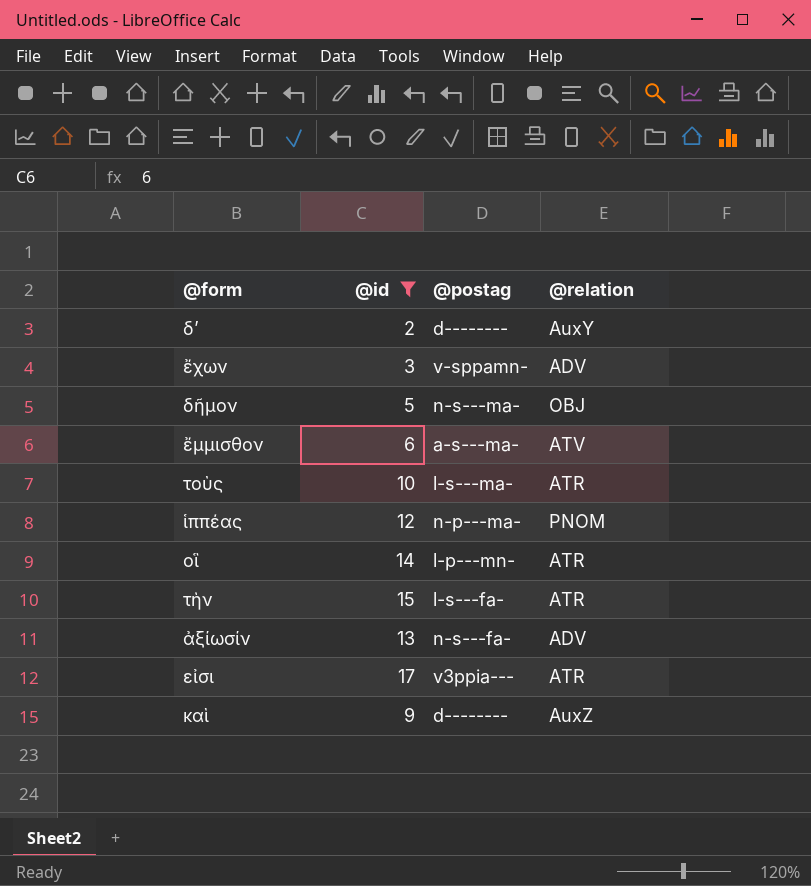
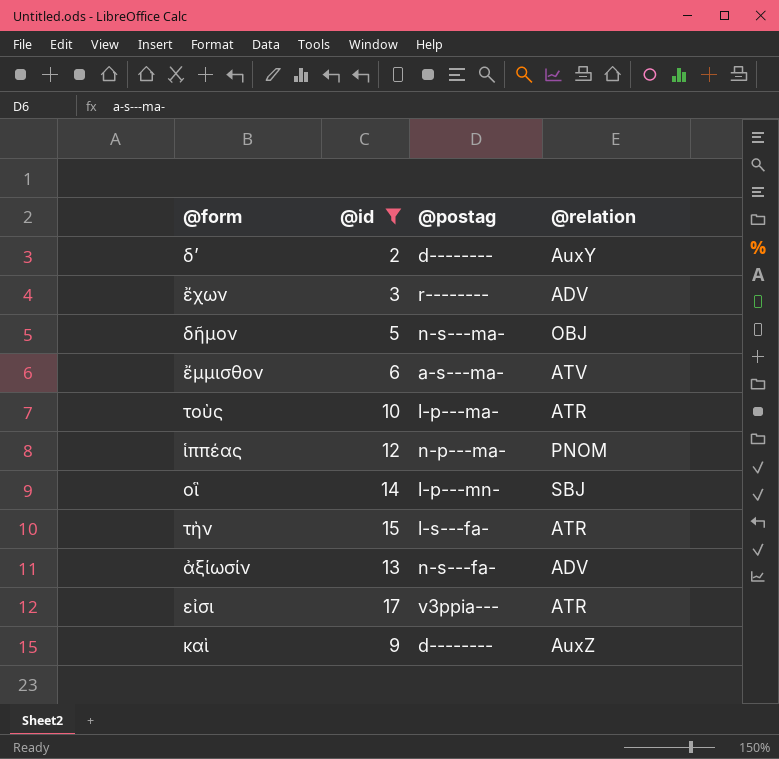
ἔχων | @postag: v-sppamn- -> r--------
τοὺς | @postag: l-s---ma- -> l-p---ma-
οἳ | @relation: ATR -> SBJ

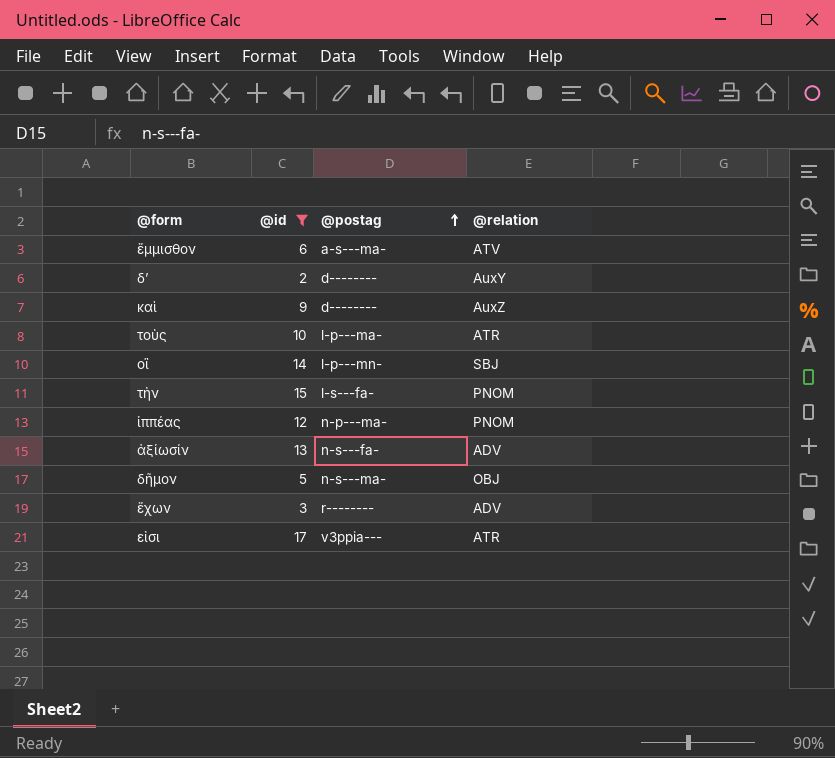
row order: none -> @postag ascending
τὴν | @relation: ATR -> PNOM

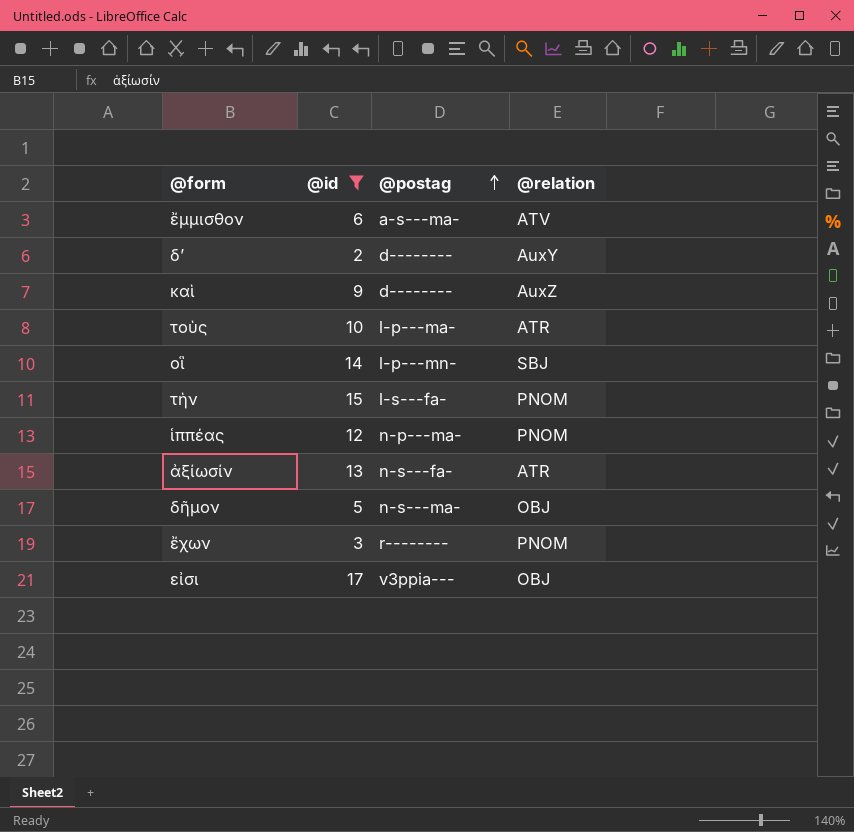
ἀξίωσίν | @relation: ADV -> ATR
ἔχων | @relation: ADV -> PNOM
εἰσι | @relation: ATR -> OBJ

